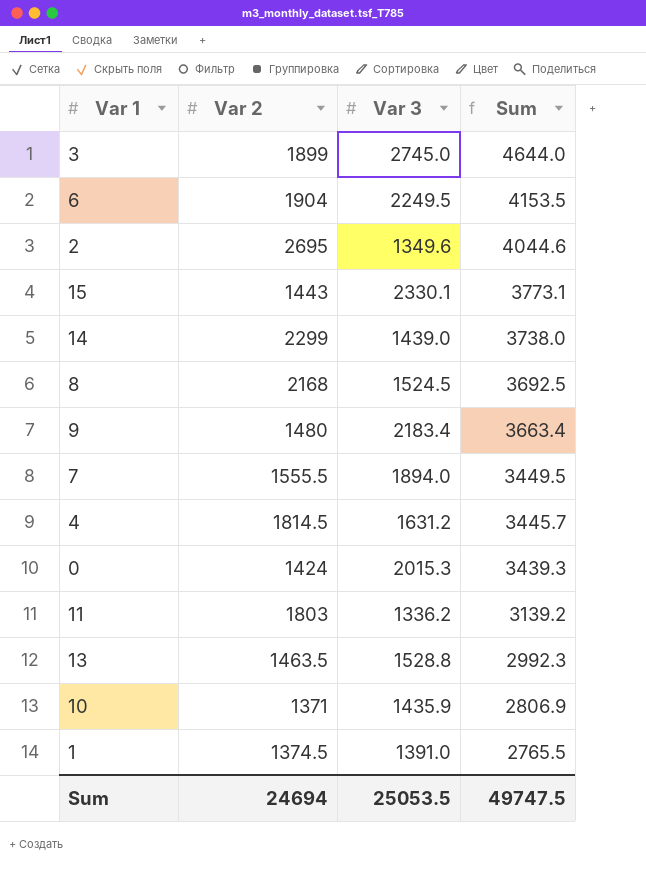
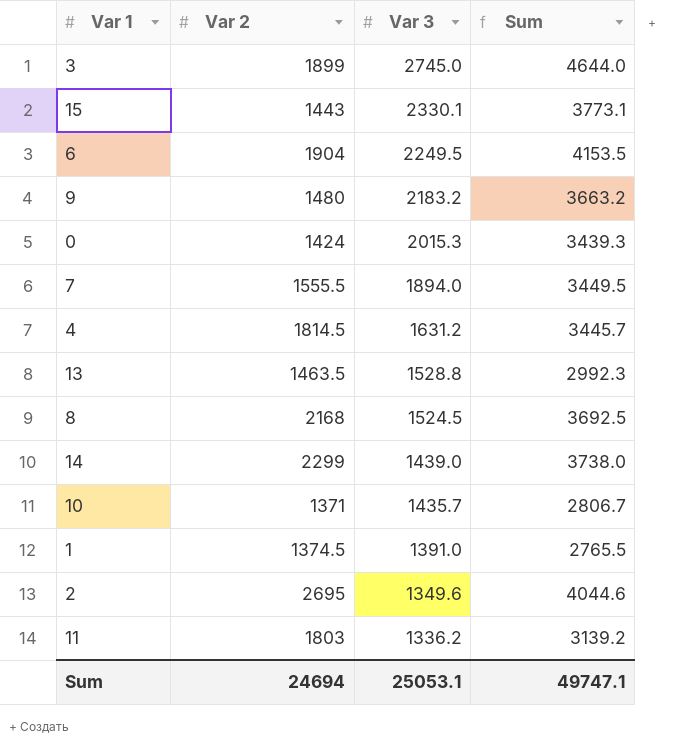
row order: Sum descending -> Var 3 descending
9 | Var 3: 2183.4 -> 2183.2
9 | Sum: 3663.4 -> 3663.2
10 | Var 3: 1435.9 -> 1435.7
10 | Sum: 2806.9 -> 2806.7
Sum | Var 3: 25053.5 -> 25053.1
Sum | Sum: 49747.5 -> 49747.1

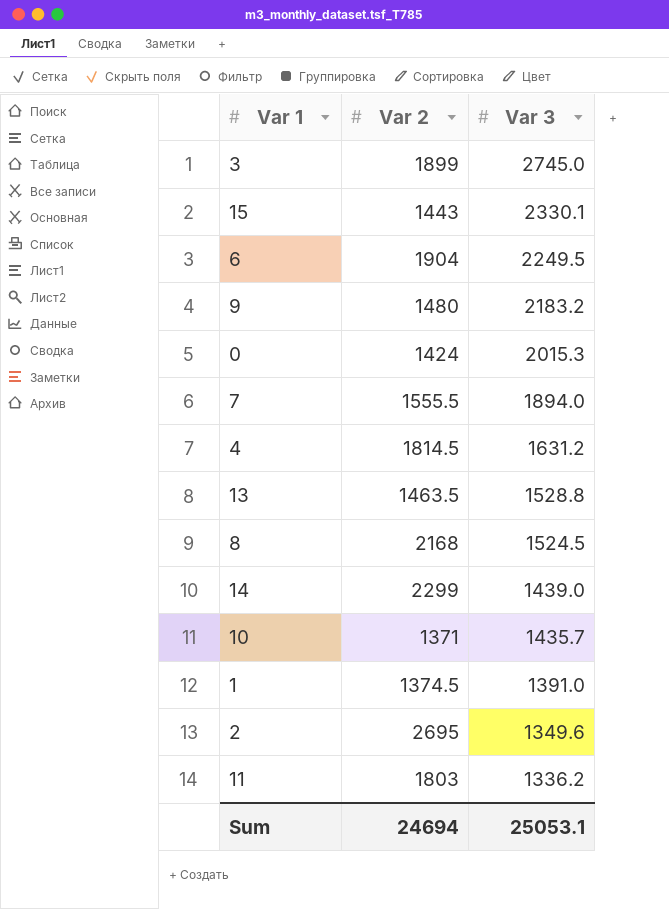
column Sum | formula: [Var 2] + [Var 3] -> none

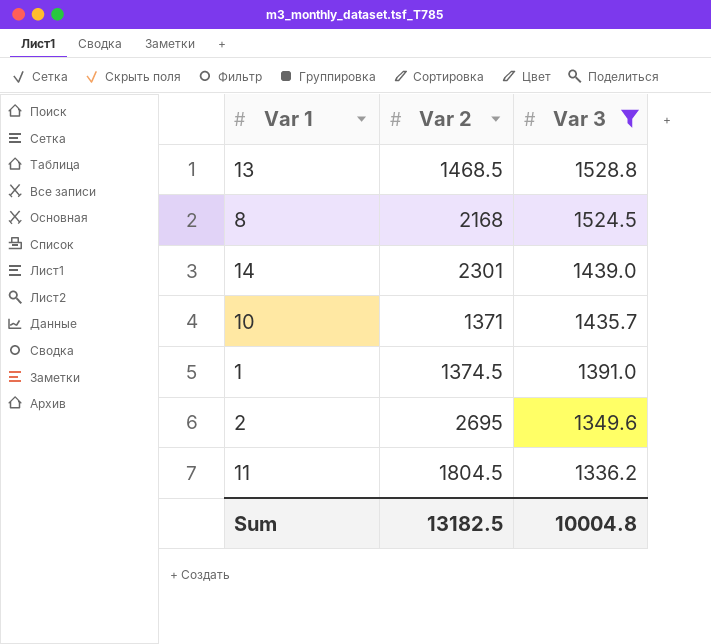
filter: none -> Var 3 <= 1528.8
13 | Var 2: 1463.5 -> 1468.5
14 | Var 2: 2299 -> 2301
11 | Var 2: 1803 -> 1804.5
Sum | Var 2: 24694 -> 13182.5
Sum | Var 3: 25053.1 -> 10004.8

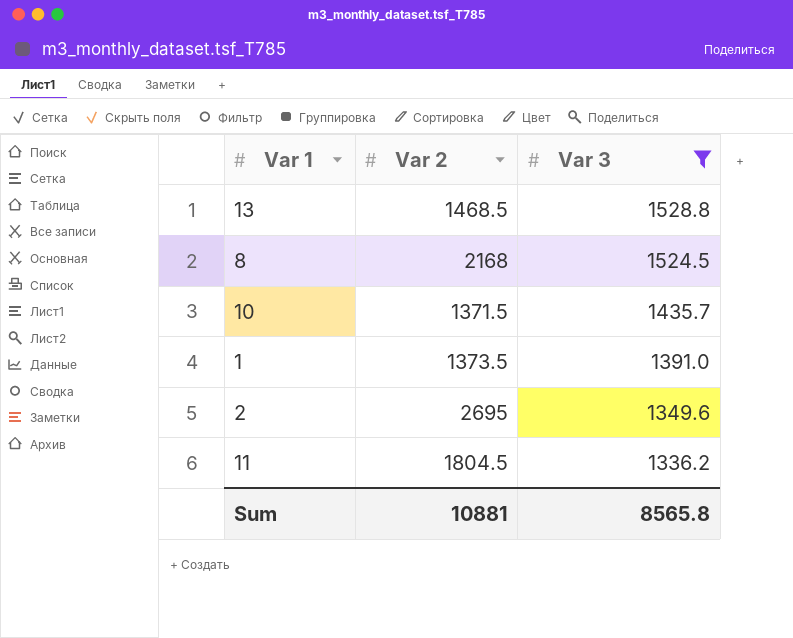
row 14: 2301 | 1439.0 -> none
10 | Var 2: 1371 -> 1371.5
1 | Var 2: 1374.5 -> 1373.5
Sum | Var 2: 13182.5 -> 10881
Sum | Var 3: 10004.8 -> 8565.8

